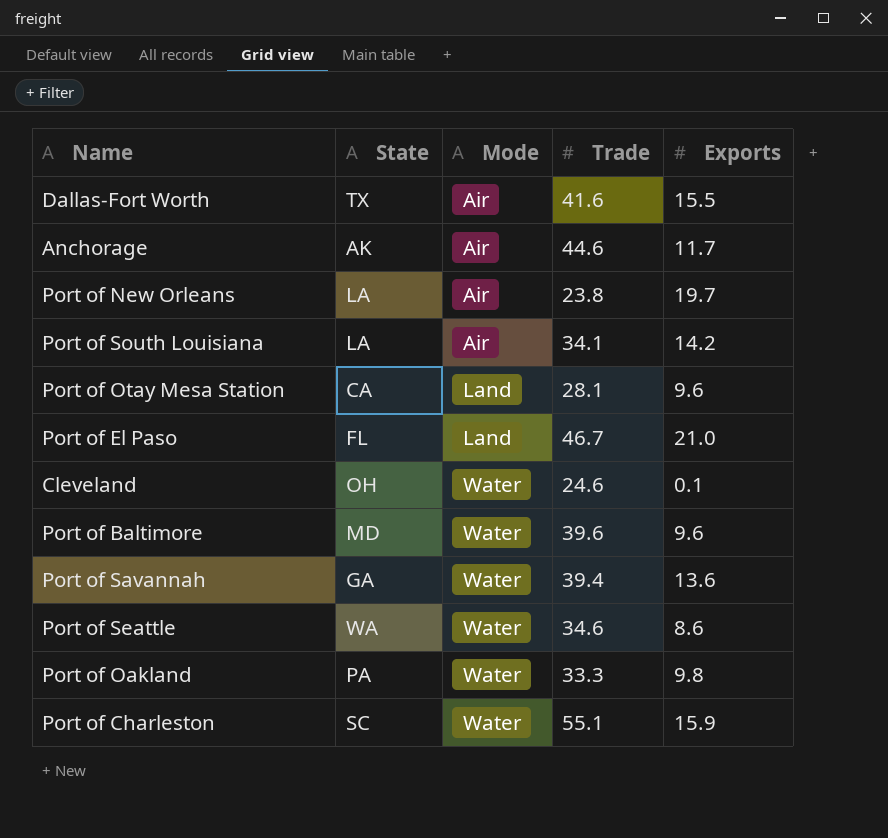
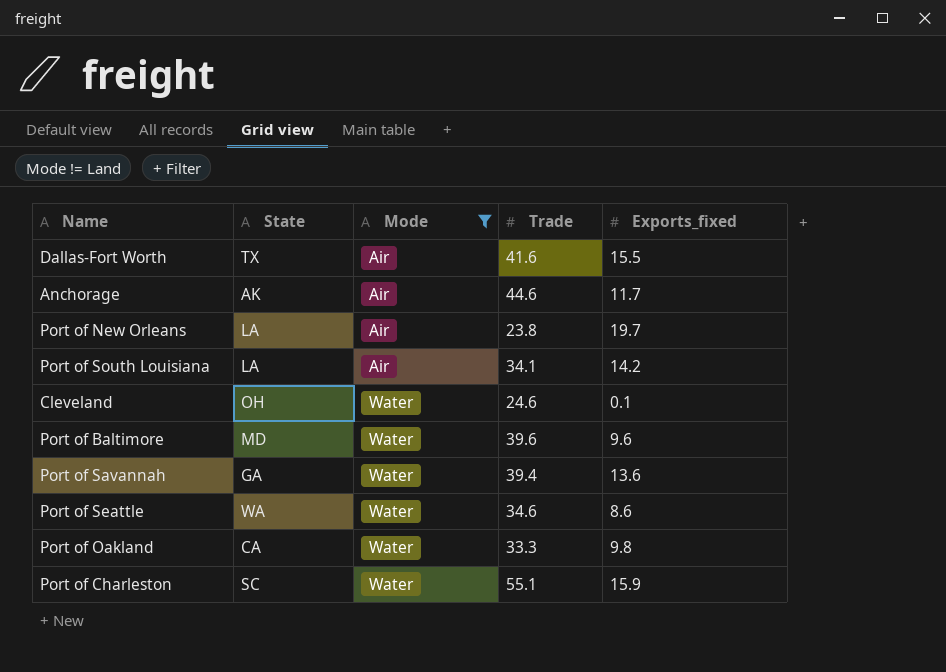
filter: none -> Mode != Land
column name: Exports -> Exports_fixed
Port of Oakland | State: PA -> CA

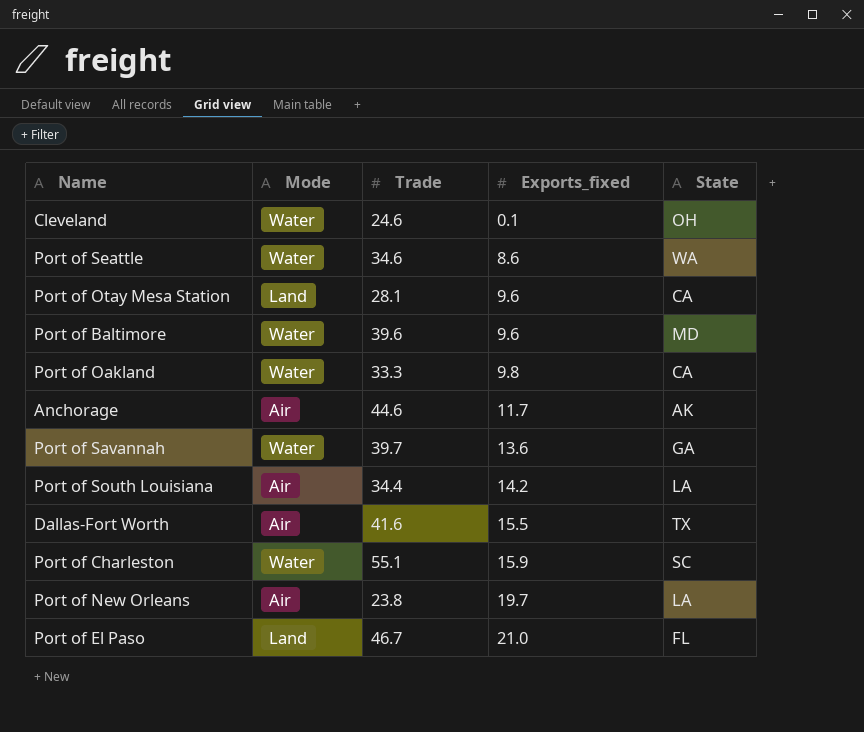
filter: Mode != Land -> none
row order: Mode ascending -> Exports_fixed ascending
column State | position: 2 -> 5
Port of Savannah | Trade: 39.4 -> 39.7
Port of South Louisiana | Trade: 34.1 -> 34.4

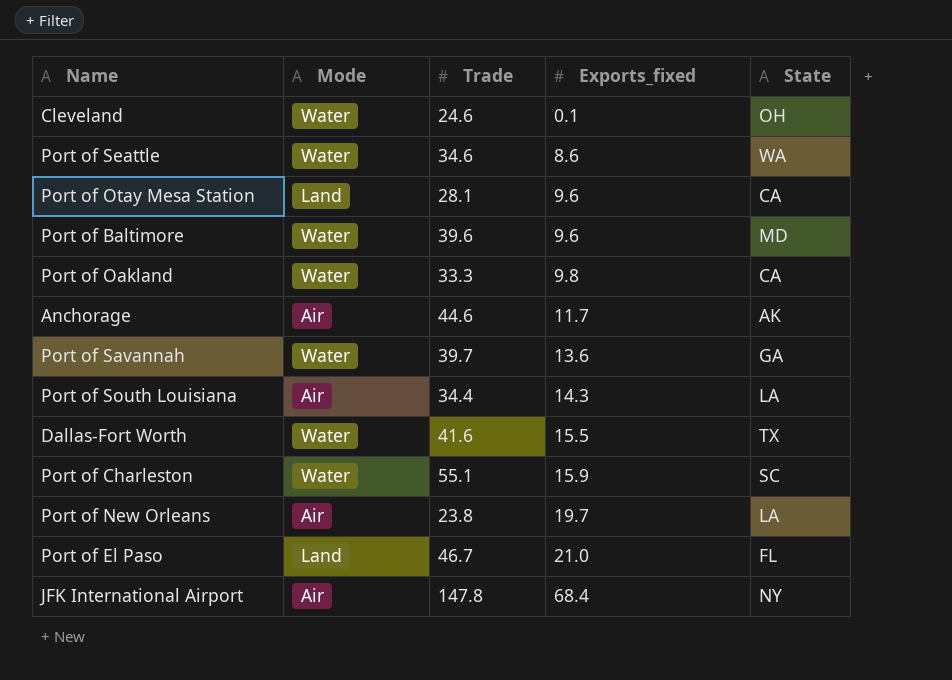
Port of South Louisiana | Exports_fixed: 14.2 -> 14.3
Dallas-Fort Worth | Mode: Air -> Water
row JFK International Airport: none -> Air | 147.8 | 68.4 | NY

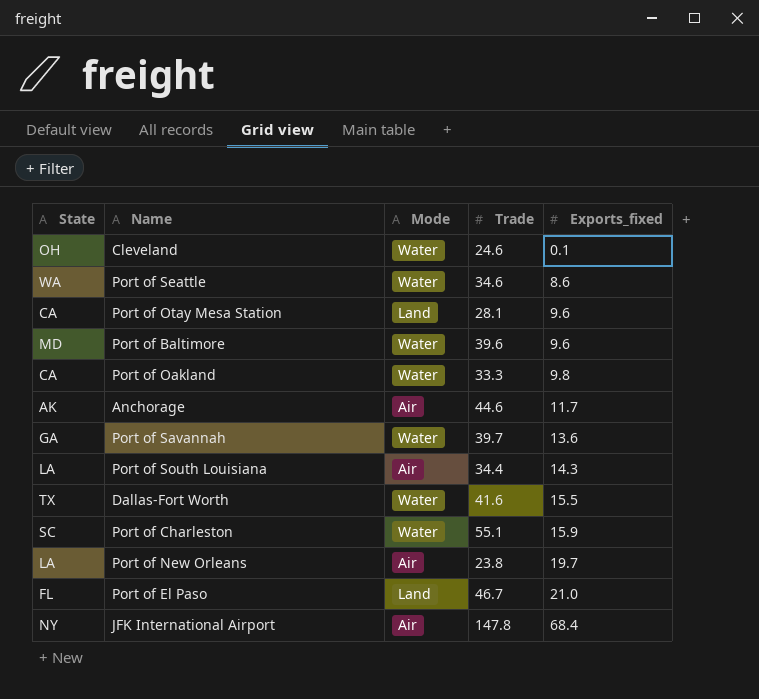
column State | position: 5 -> 1

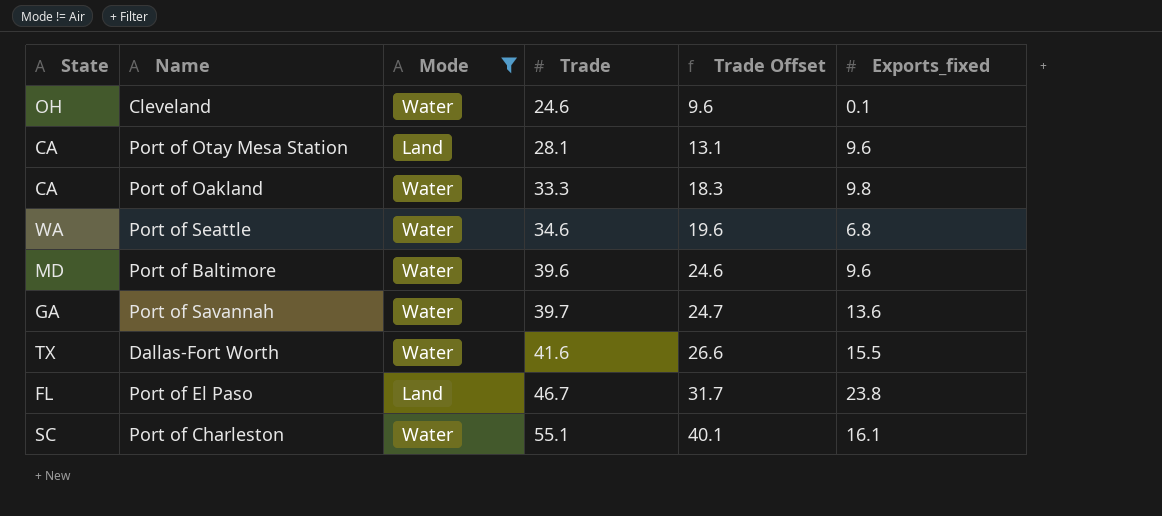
filter: none -> Mode != Air
row order: Exports_fixed ascending -> Trade ascending
column Trade Offset | formula: none -> [Trade] - 15
Port of Seattle | Exports_fixed: 8.6 -> 6.8
Port of El Paso | Exports_fixed: 21.0 -> 23.8
Port of Charleston | Exports_fixed: 15.9 -> 16.1

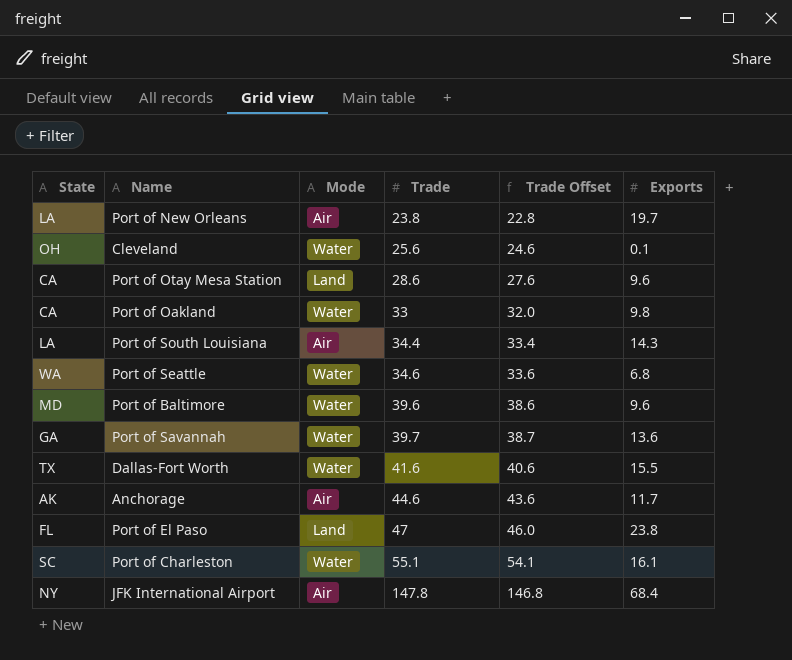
filter: Mode != Air -> none
column Trade Offset | formula: [Trade] - 15 -> [Trade] - 1
column name: Exports_fixed -> Exports
Cleveland | Trade: 24.6 -> 25.6
Port of Otay Mesa Station | Trade: 28.1 -> 28.6
Port of Oakland | Trade: 33.3 -> 33
Port of El Paso | Trade: 46.7 -> 47

